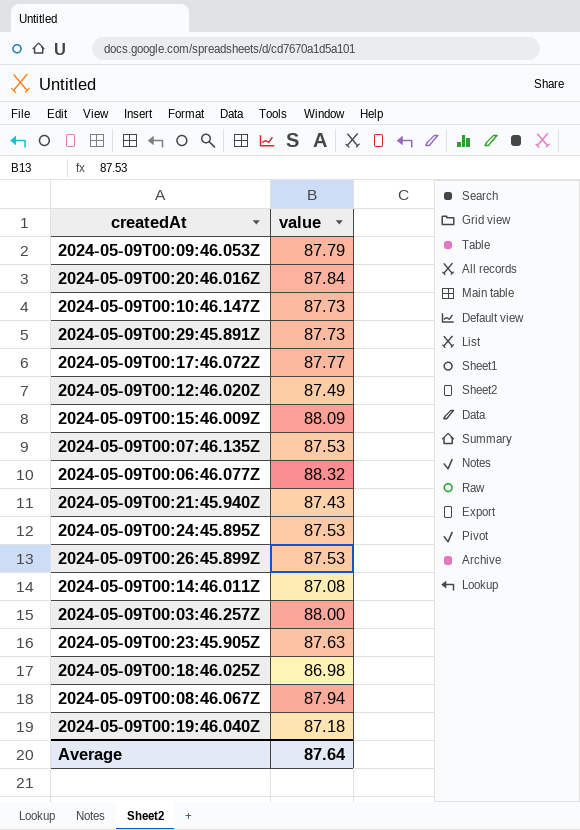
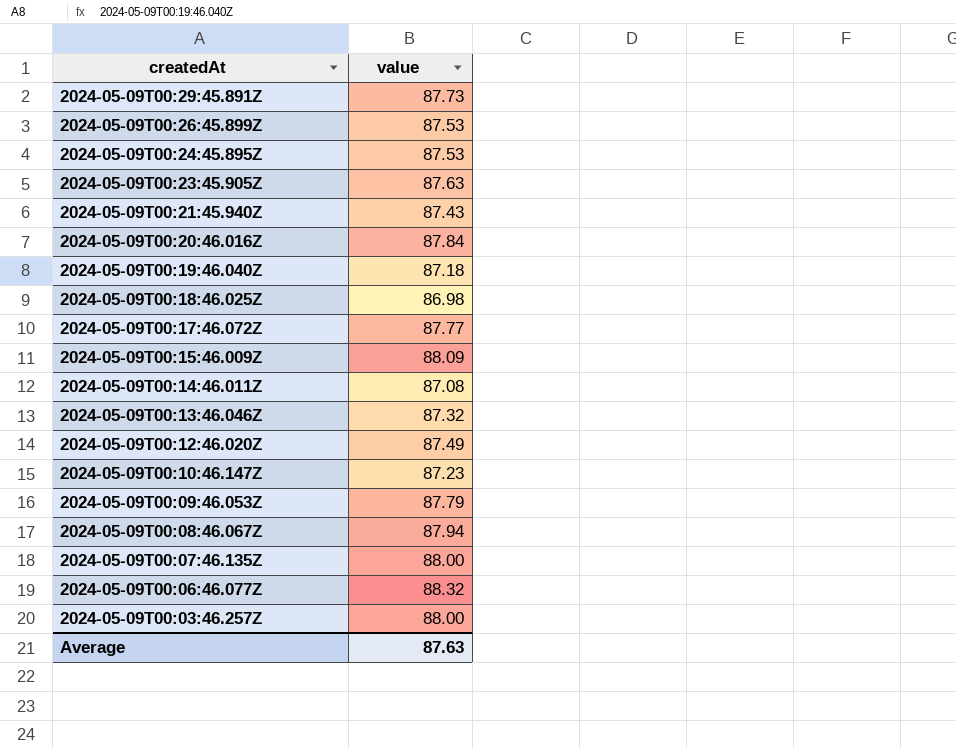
row order: none -> createdAt descending
row 2024-05-09T00:13:46.046Z: none -> 87.32
2024-05-09T00:10:46.147Z | value: 87.73 -> 87.23
2024-05-09T00:07:46.135Z | value: 87.53 -> 88.00
Average | value: 87.64 -> 87.63

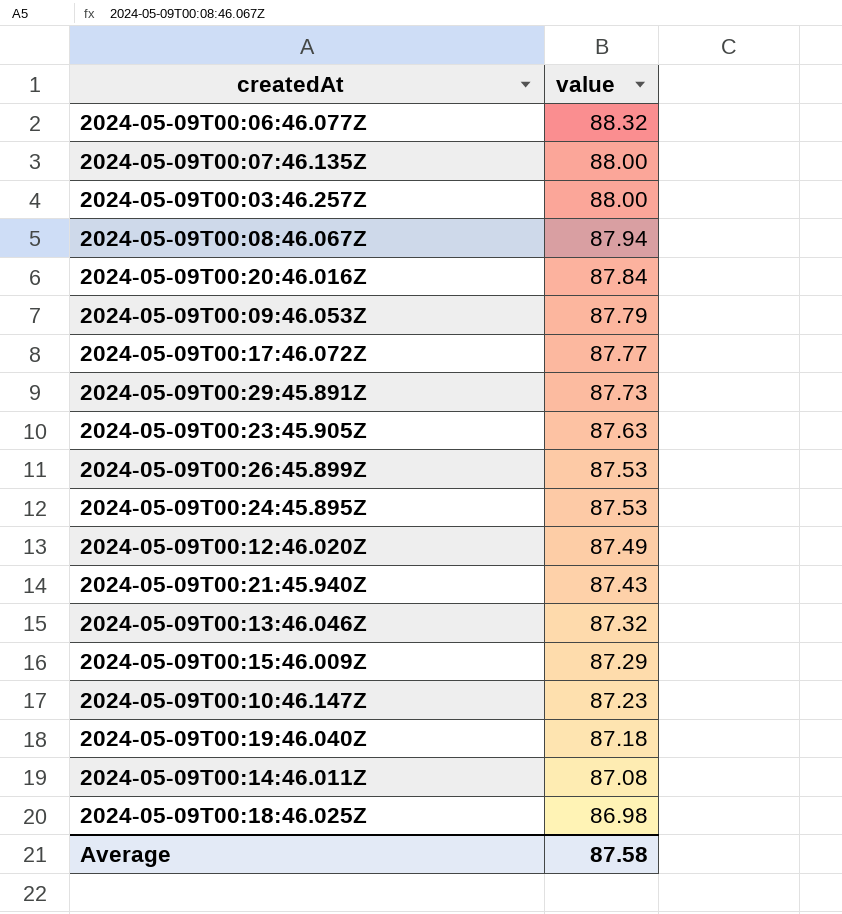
row order: createdAt descending -> value descending
2024-05-09T00:15:46.009Z | value: 88.09 -> 87.29
Average | value: 87.63 -> 87.58

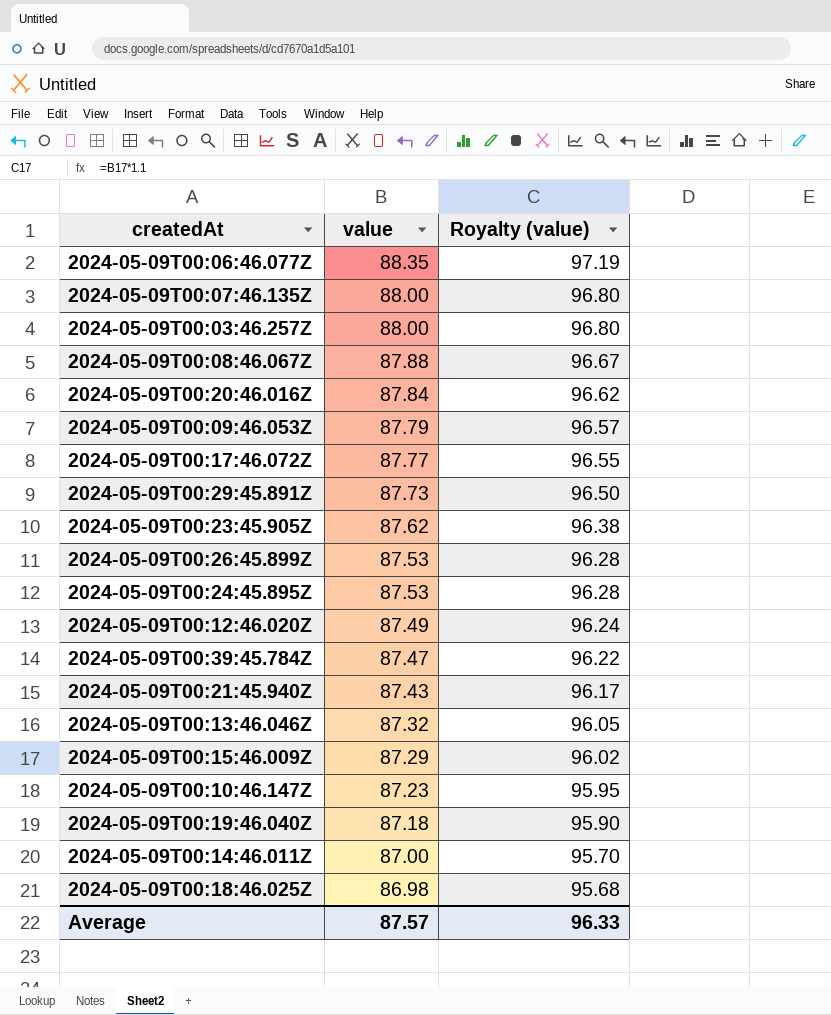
column Royalty (value) | formula: none -> [value] * 1.1
2024-05-09T00:06:46.077Z | value: 88.32 -> 88.35
2024-05-09T00:08:46.067Z | value: 87.94 -> 87.88
2024-05-09T00:23:45.905Z | value: 87.63 -> 87.62
row 2024-05-09T00:39:45.784Z: none -> 87.47 | 96.22
2024-05-09T00:14:46.011Z | value: 87.08 -> 87.00
Average | value: 87.58 -> 87.57

